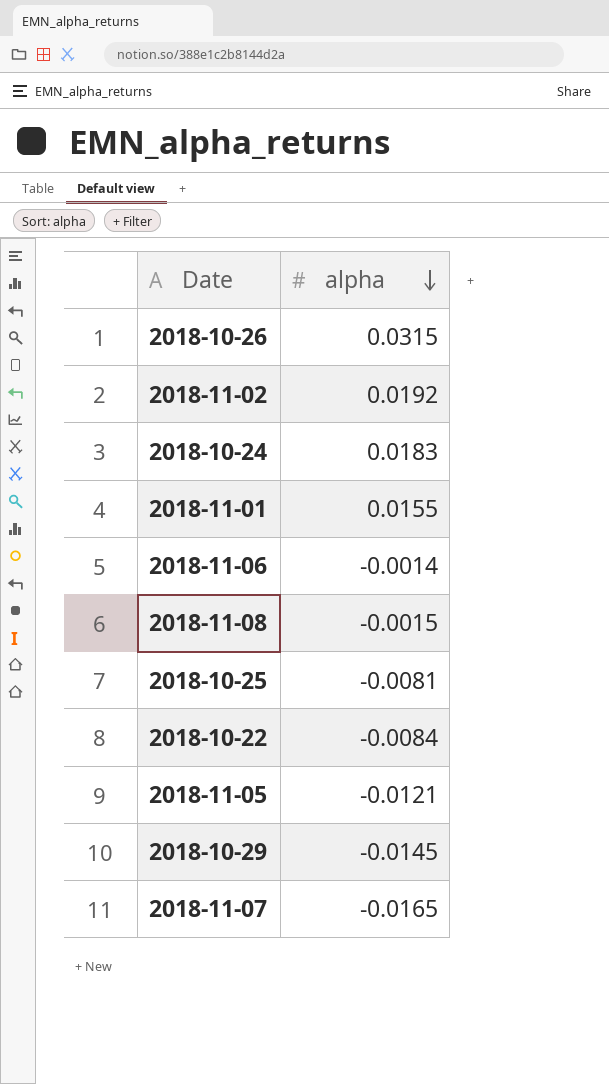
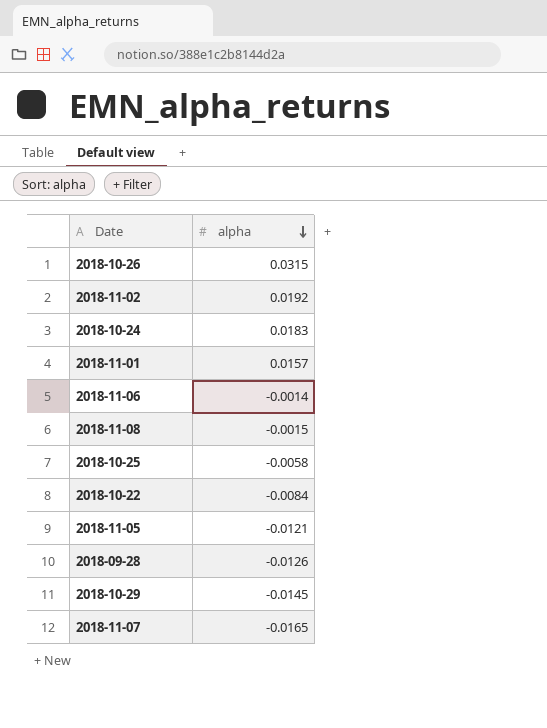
2018-11-01 | alpha: 0.0155 -> 0.0157
2018-10-25 | alpha: -0.0081 -> -0.0058
row 2018-09-28: none -> -0.0126

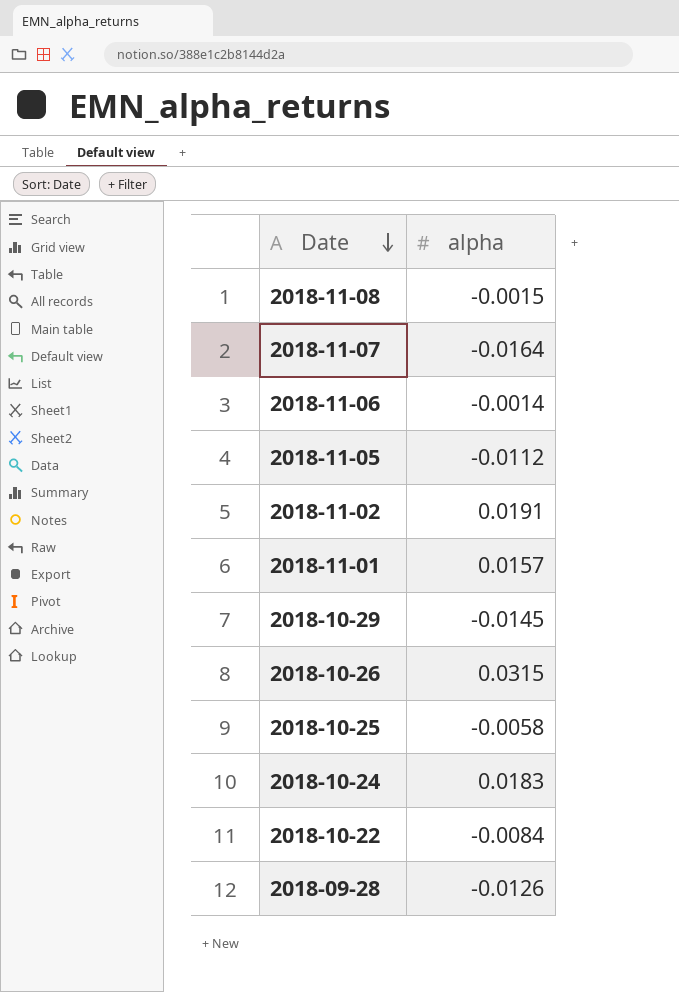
row order: alpha descending -> Date descending
2018-11-07 | alpha: -0.0165 -> -0.0164
2018-11-05 | alpha: -0.0121 -> -0.0112
2018-11-02 | alpha: 0.0192 -> 0.0191

